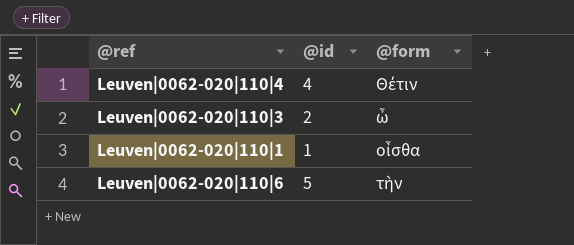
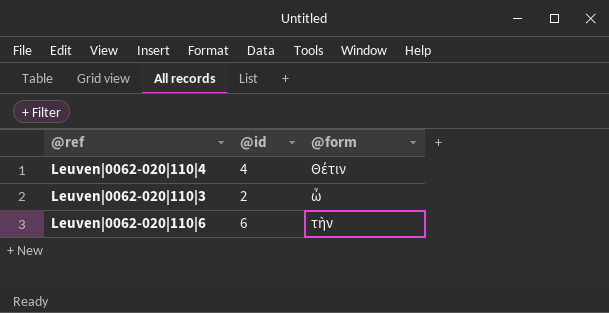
row Leuven|0062-020|110|1: 1 | οἶσθα -> none
Leuven|0062-020|110|6 | @id: 5 -> 6

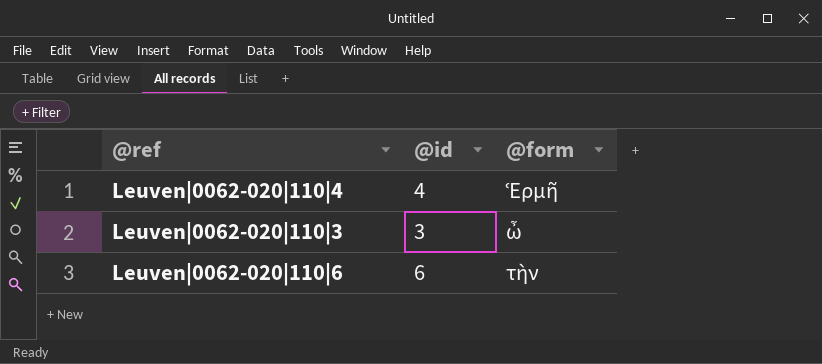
Leuven|0062-020|110|4 | @form: Θέτιν -> Ἑρμῆ
Leuven|0062-020|110|3 | @id: 2 -> 3

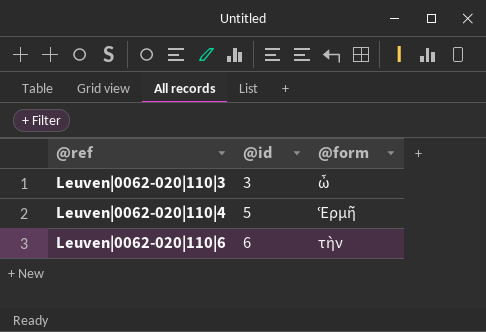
row order: none -> @ref ascending
Leuven|0062-020|110|4 | @id: 4 -> 5

